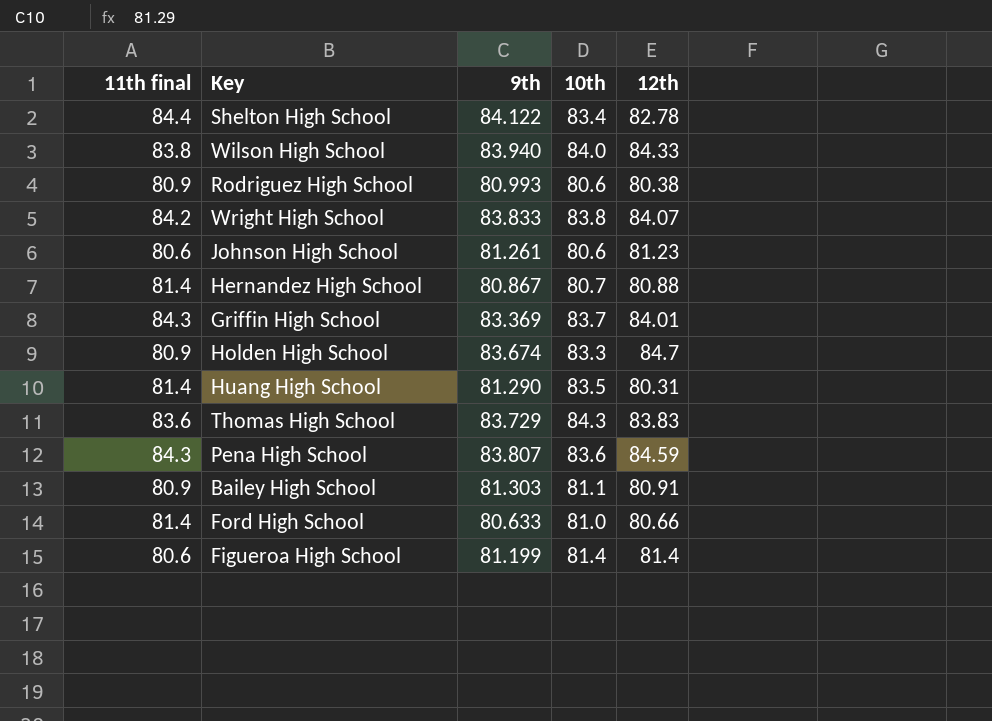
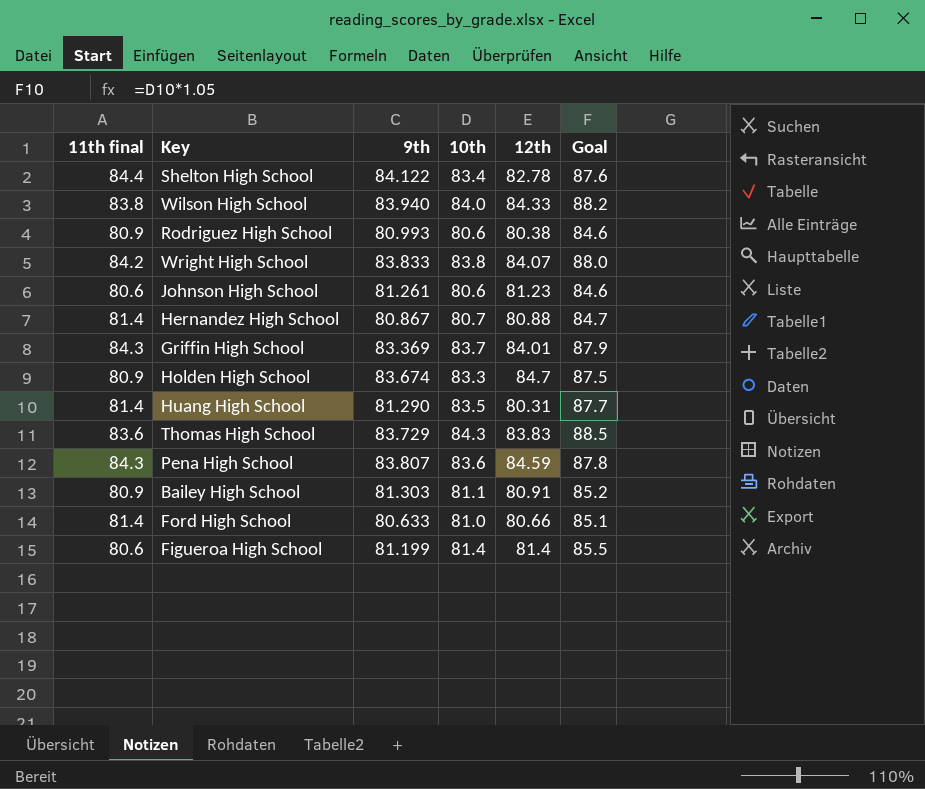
column Goal | formula: none -> [10th] * 1.05

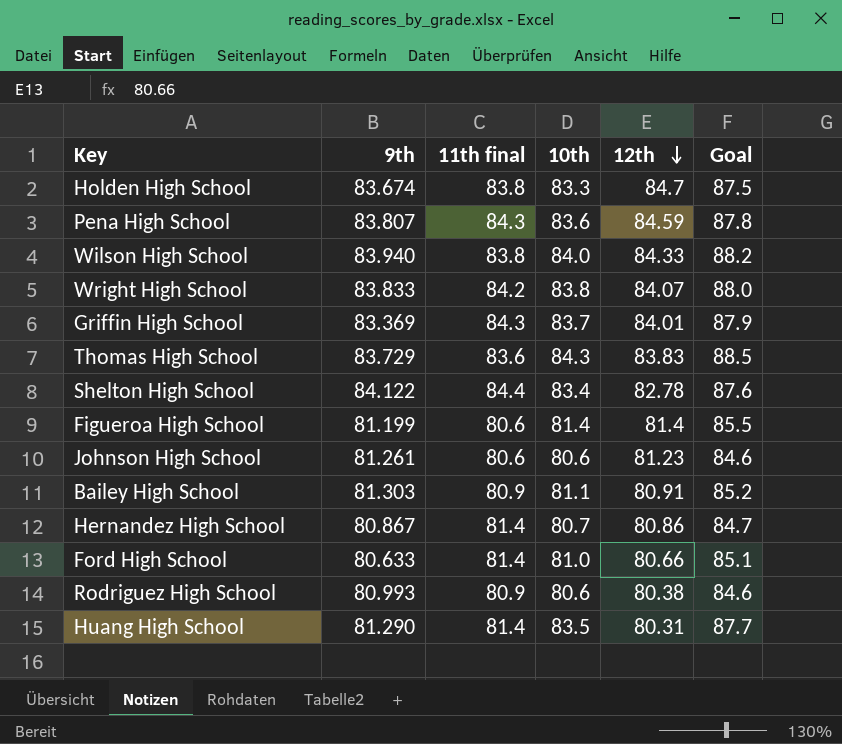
row order: none -> 12th descending
column 11th final | position: 1 -> 3
Holden High School | 11th final: 80.9 -> 83.8
Hernandez High School | 12th: 80.88 -> 80.86

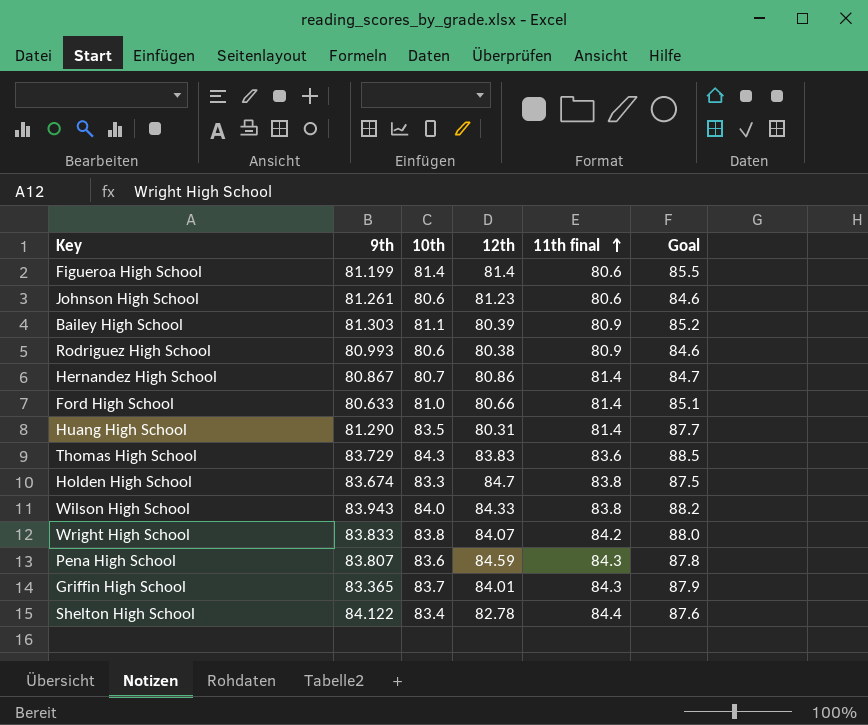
row order: 12th descending -> 11th final ascending
column 11th final | position: 3 -> 5
Bailey High School | 12th: 80.91 -> 80.39
Wilson High School | 9th: 83.940 -> 83.943
Griffin High School | 9th: 83.369 -> 83.365

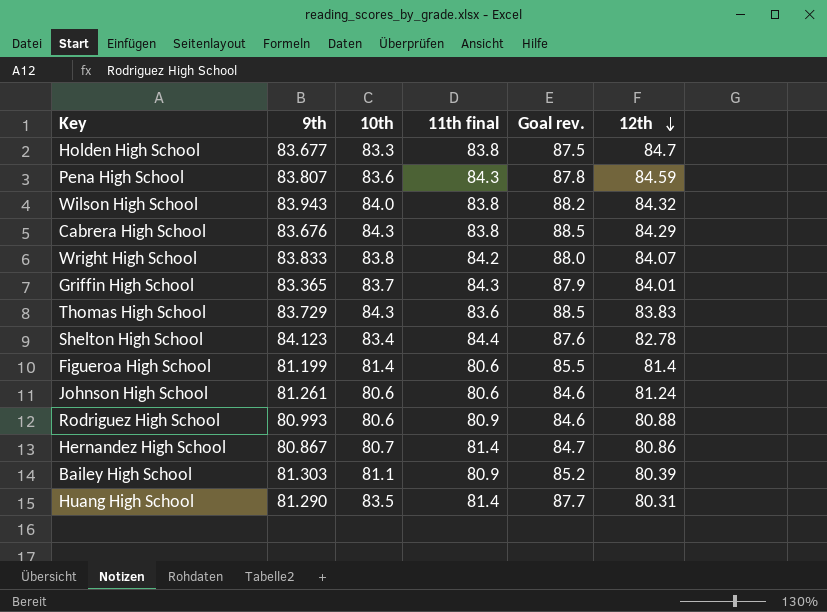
row order: 11th final ascending -> 12th descending
column name: Goal -> Goal rev.
column 12th | position: 4 -> 6
row Ford High School: 80.633 | 81.0 | 80.66 | 81.4 | 85.1 -> none
Holden High School | 9th: 83.674 -> 83.677
Wilson High School | 12th: 84.33 -> 84.32
row Cabrera High School: none -> 83.676 | 84.3 | 83.8 | 88.5 | 84.29
Shelton High School | 9th: 84.122 -> 84.123
Johnson High School | 12th: 81.23 -> 81.24
Rodriguez High School | 12th: 80.38 -> 80.88

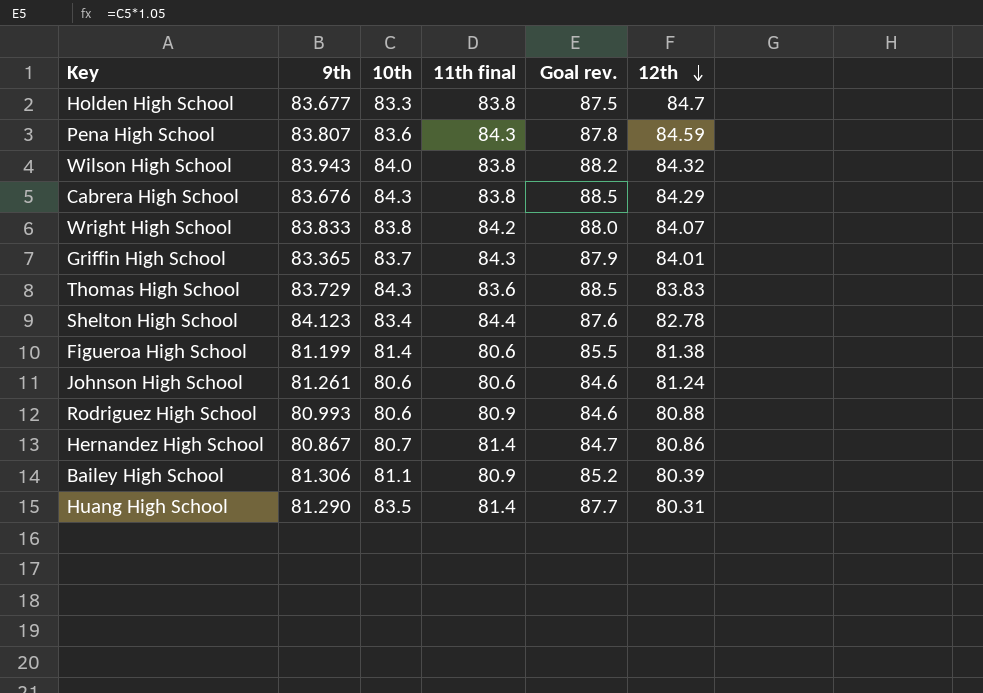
Figueroa High School | 12th: 81.4 -> 81.38
Bailey High School | 9th: 81.303 -> 81.306

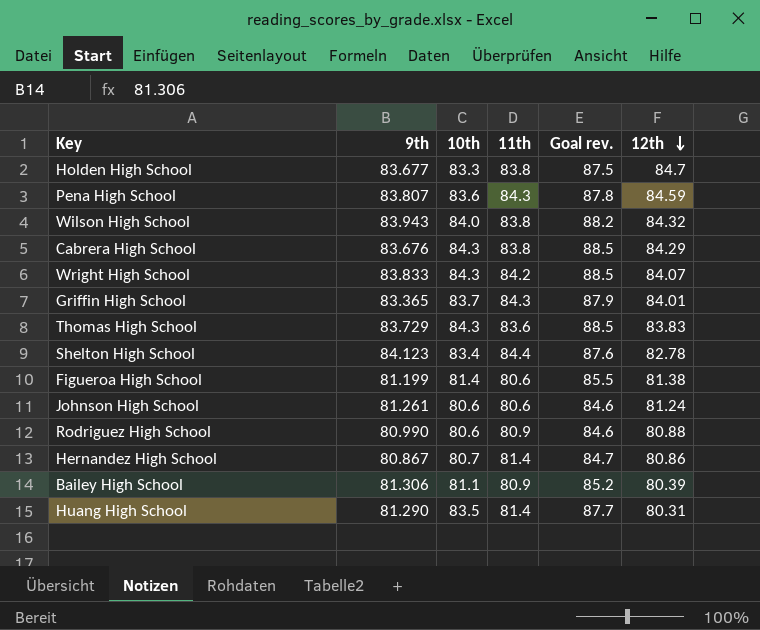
column name: 11th final -> 11th
Wright High School | 10th: 83.8 -> 84.3
Wright High School | Goal rev.: 88.0 -> 88.5
Rodriguez High School | 9th: 80.993 -> 80.990

